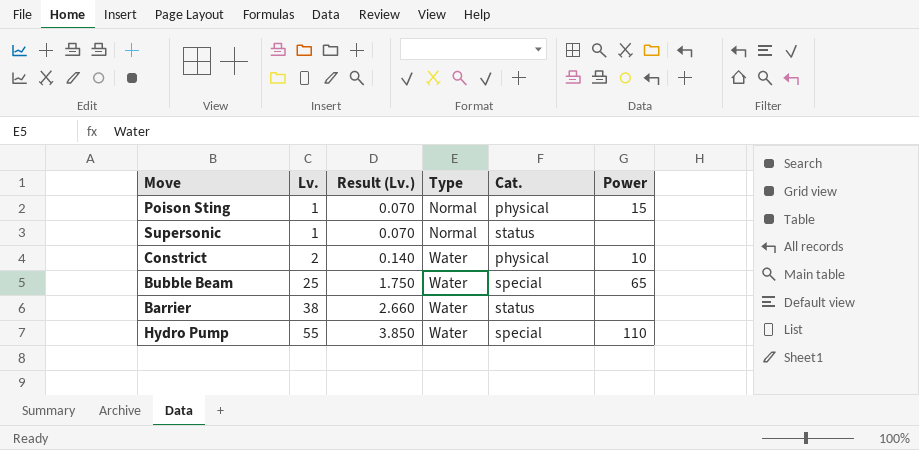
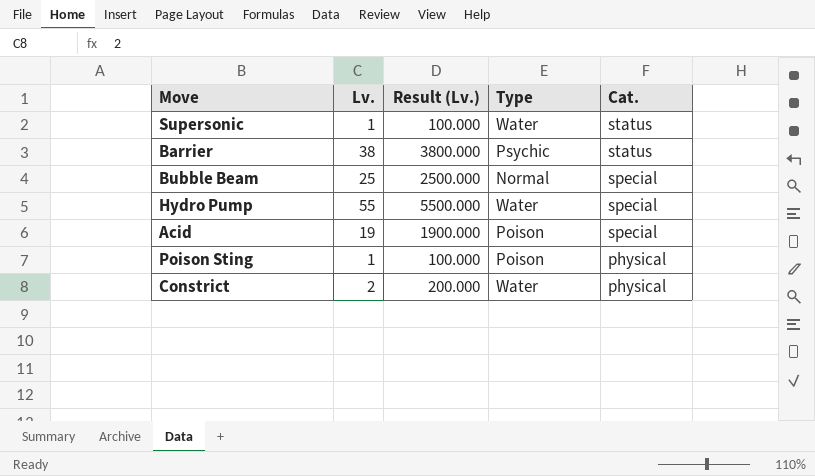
row order: Lv. ascending -> Cat. descending
column Power | position: 6 -> none
column Result (Lv.) | formula: [Lv.] * 0.07 -> [Lv.] * 100
Supersonic | Type: Normal -> Water
Barrier | Type: Water -> Psychic
Bubble Beam | Type: Water -> Normal
row Acid: none -> 19 | 1900.000 | Poison | special
Poison Sting | Type: Normal -> Poison

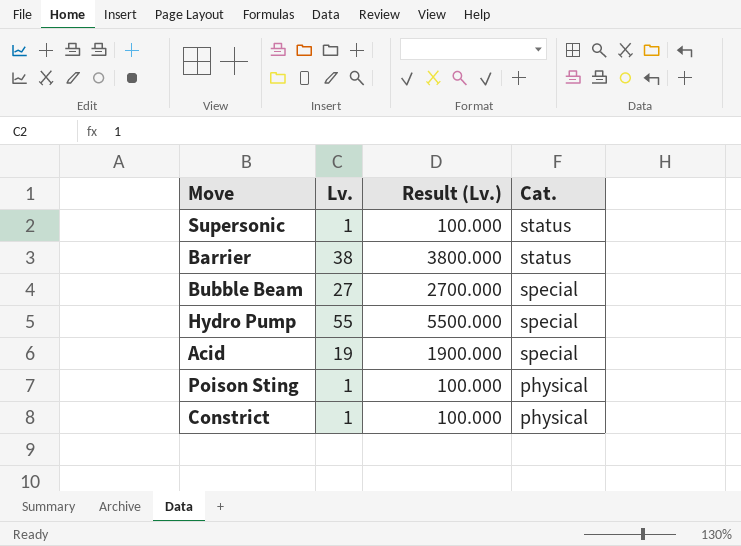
column Type | position: 4 -> none
Bubble Beam | Lv.: 25 -> 27
Bubble Beam | Result (Lv.): 2500.000 -> 2700.000
Constrict | Lv.: 2 -> 1
Constrict | Result (Lv.): 200.000 -> 100.000

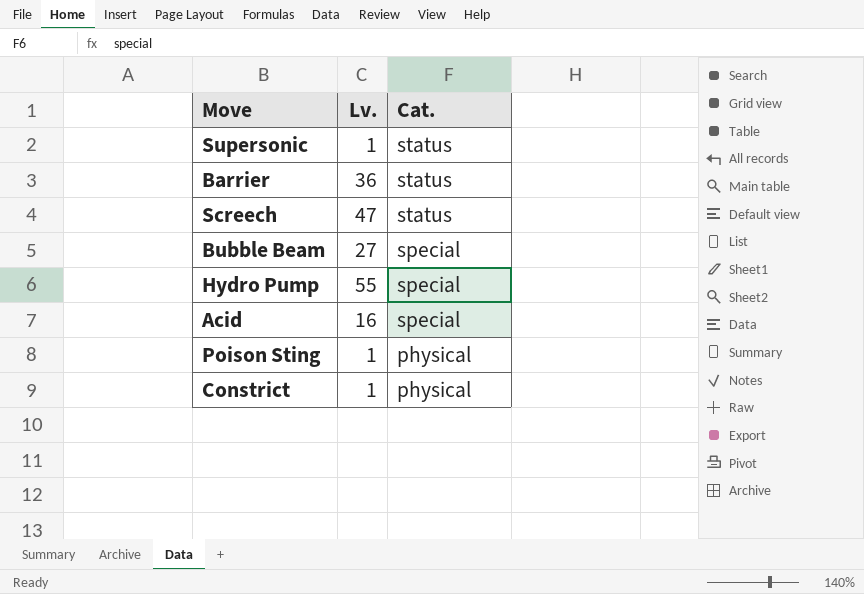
column Result (Lv.) | formula: [Lv.] * 100 -> none
Barrier | Lv.: 38 -> 36
row Screech: none -> 47 | status
Acid | Lv.: 19 -> 16

